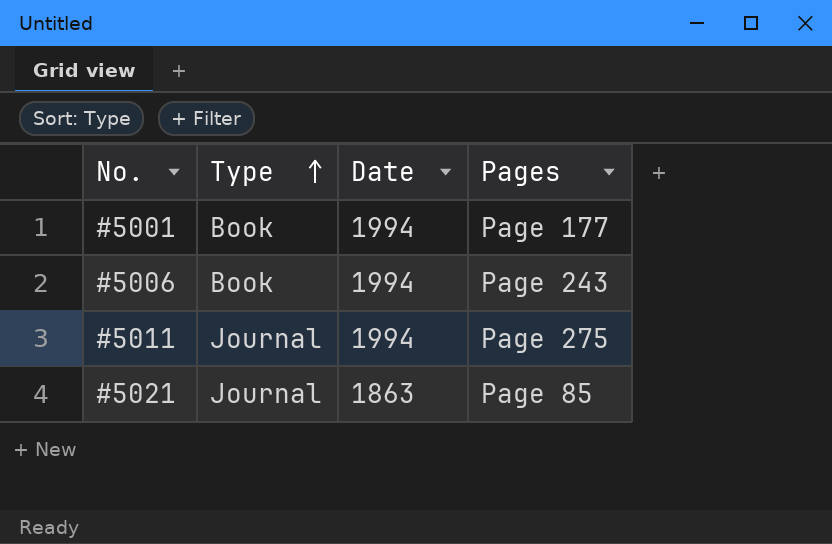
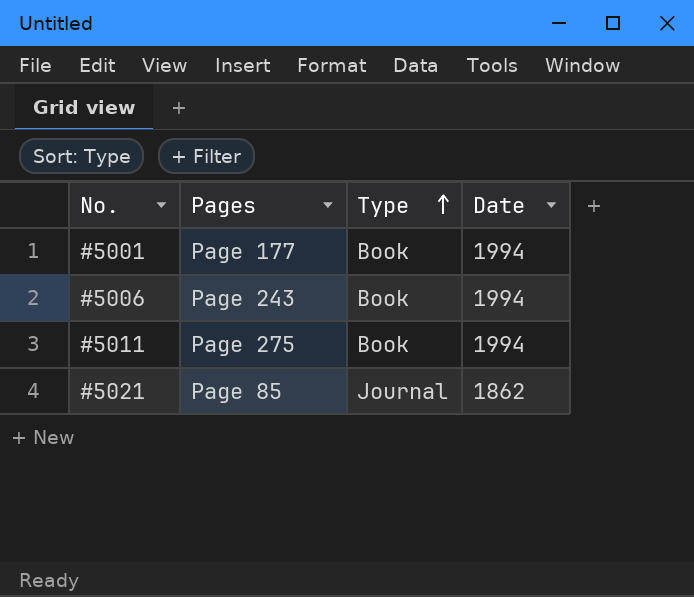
column Pages | position: 4 -> 2
#5011 | Type: Journal -> Book
#5021 | Date: 1863 -> 1862

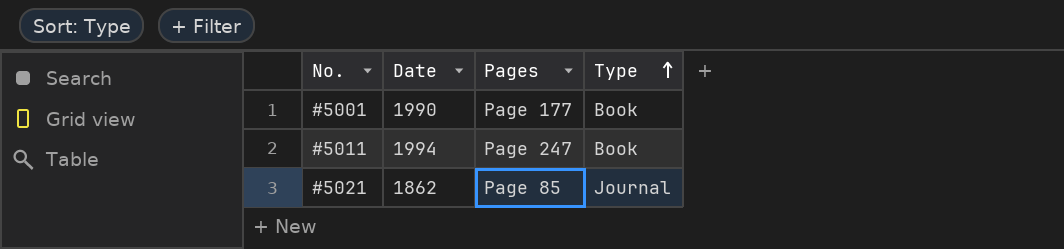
column Date | position: 4 -> 2
row #5006: Page 243 | Book | 1994 -> none
#5001 | Date: 1994 -> 1990
#5011 | Pages: Page 275 -> Page 247

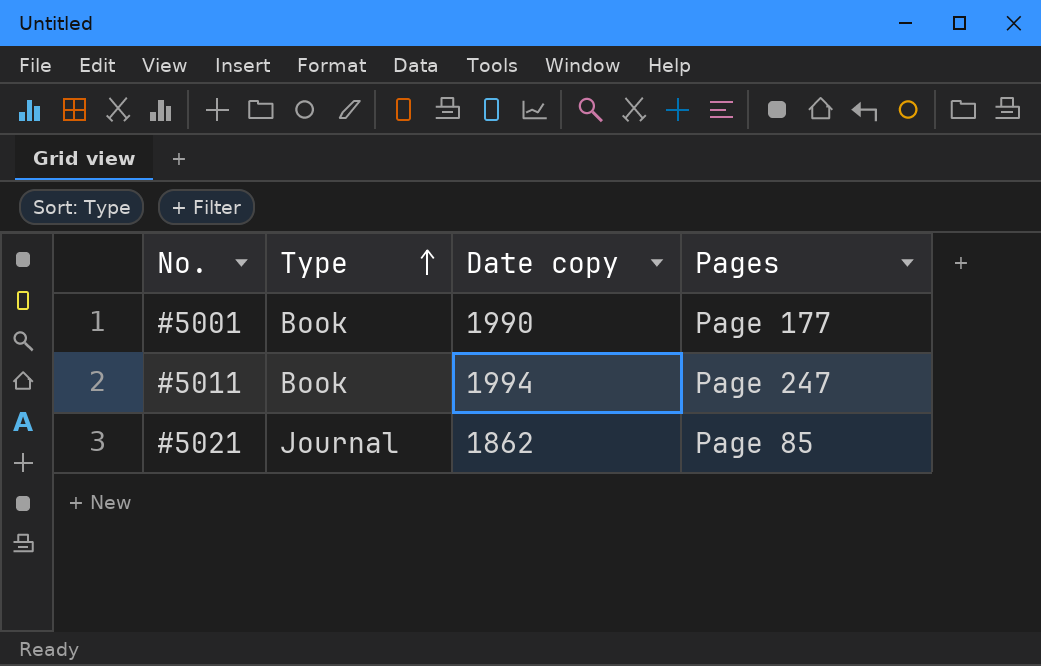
column Type | position: 4 -> 2
column name: Date -> Date copy

